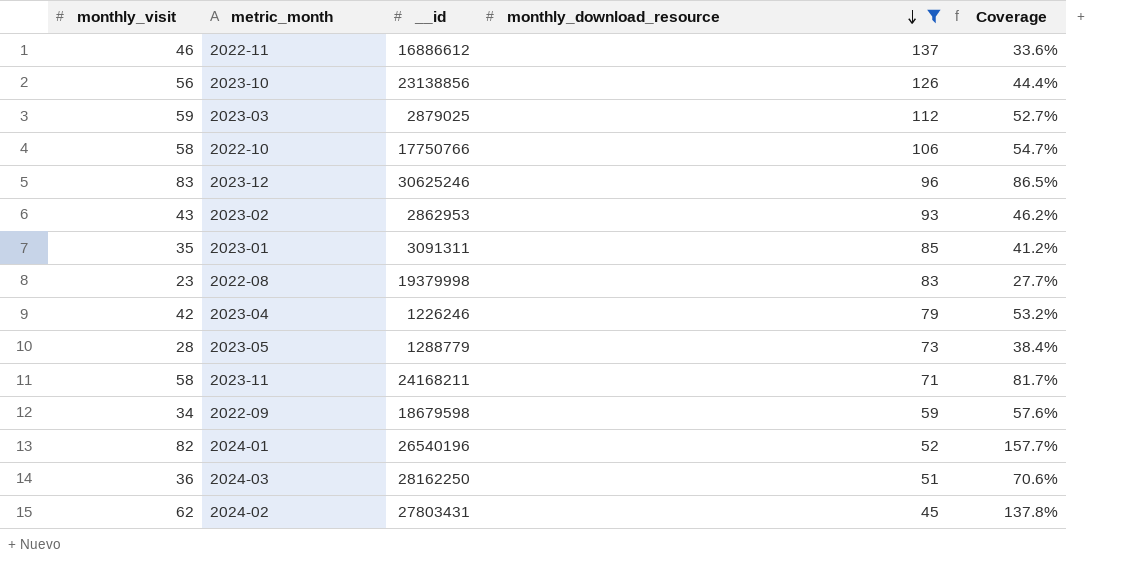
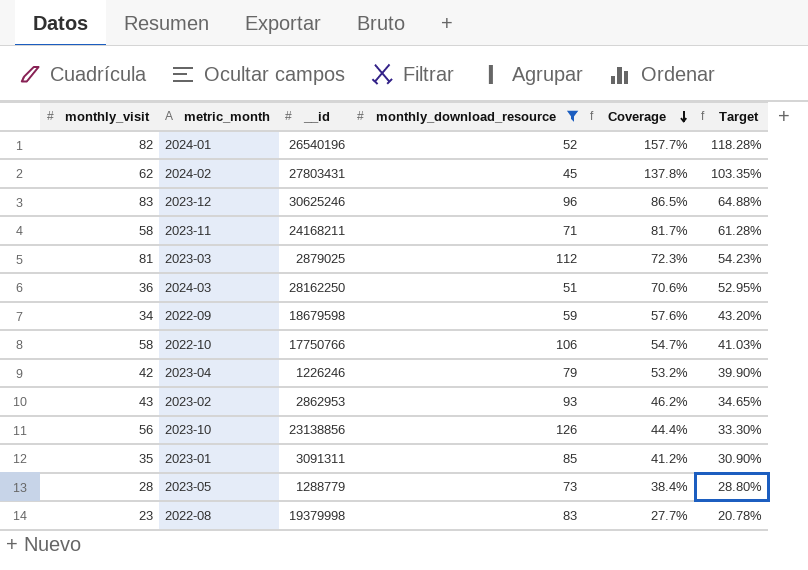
row order: monthly_download_resource descending -> Coverage descending
column Target | formula: none -> [Coverage] * 0.75
row 2022-11: 46 | 16886612 | 137 | 33.6% -> none
2023-03 | monthly_visit: 59 -> 81
2023-03 | Coverage: 52.7% -> 72.3%

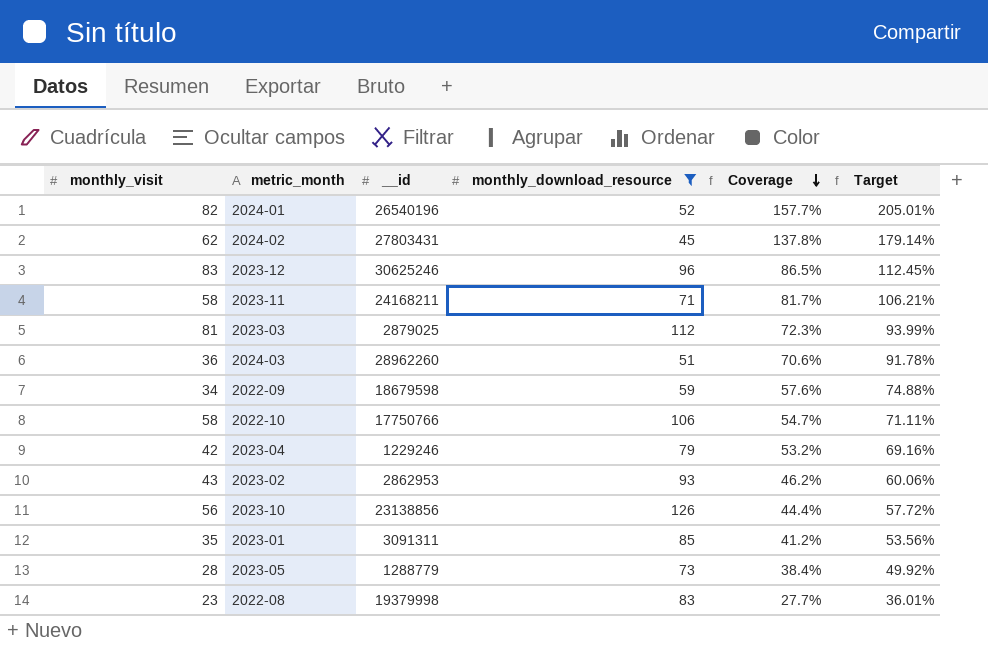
column Target | formula: [Coverage] * 0.75 -> [Coverage] * 1.3
2024-03 | __id: 28162250 -> 28962260
2023-04 | __id: 1226246 -> 1229246

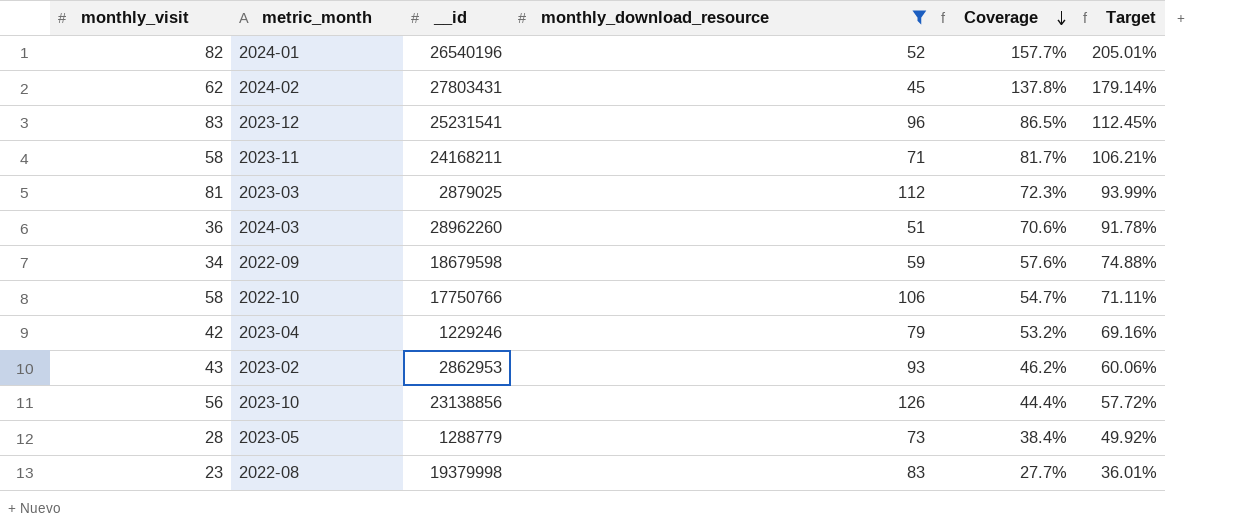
row 2023-01: 35 | 3091311 | 85 | 41.2% | 53.56% -> none
2023-12 | __id: 30625246 -> 25231541

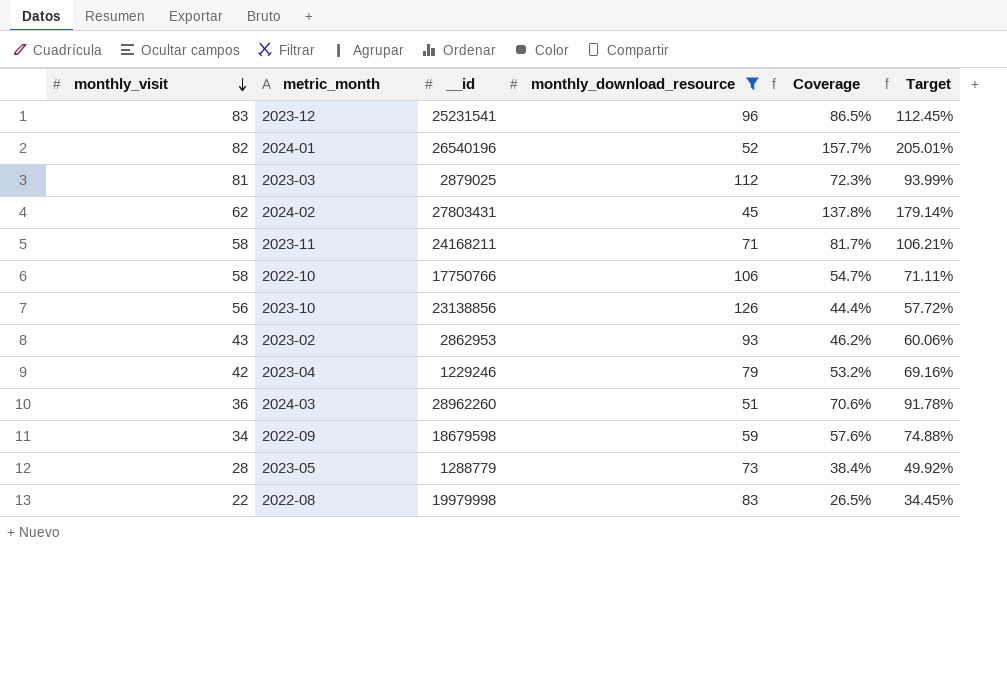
row order: Coverage descending -> monthly_visit descending
2022-08 | monthly_visit: 23 -> 22
2022-08 | __id: 19379998 -> 19979998
2022-08 | Coverage: 27.7% -> 26.5%
2022-08 | Target: 36.01% -> 34.45%

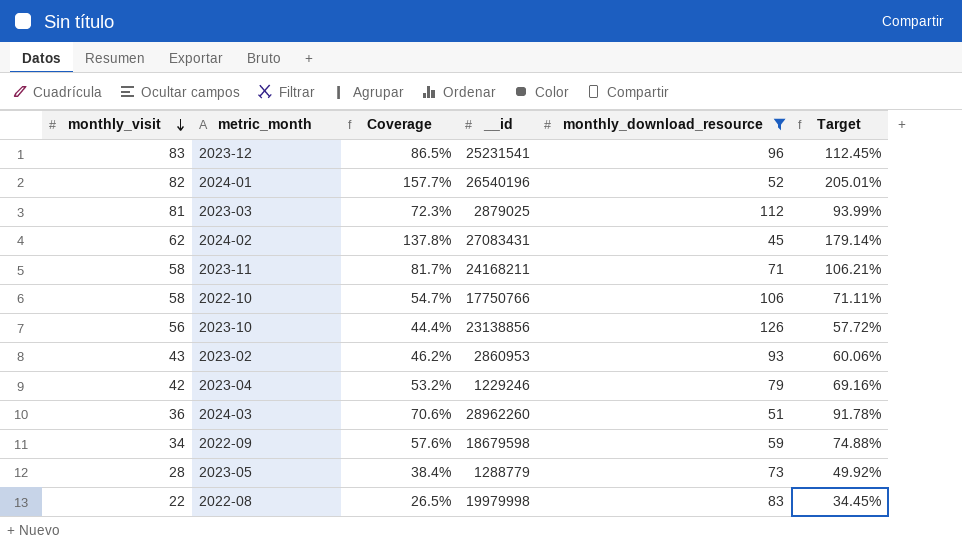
column Coverage | position: 5 -> 3
2024-02 | __id: 27803431 -> 27083431
2023-02 | __id: 2862953 -> 2860953

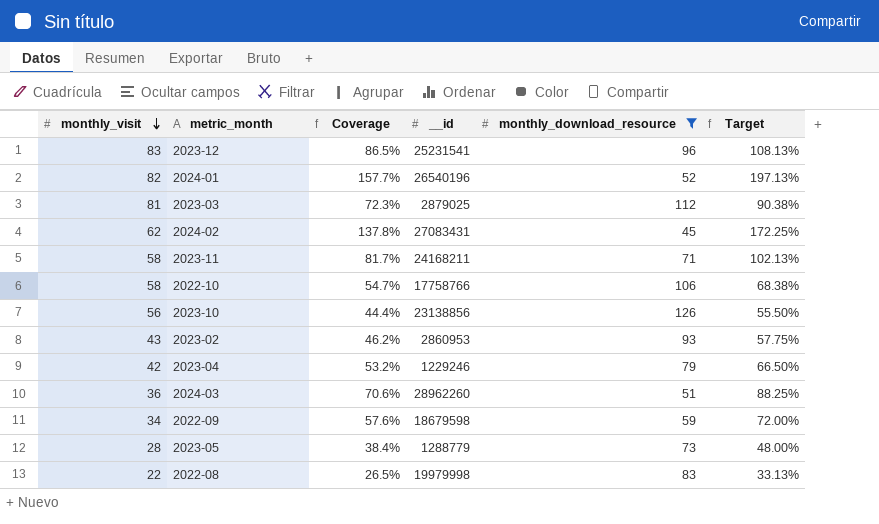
column Target | formula: [Coverage] * 1.3 -> [Coverage] * 1.25
2022-10 | __id: 17750766 -> 17758766

